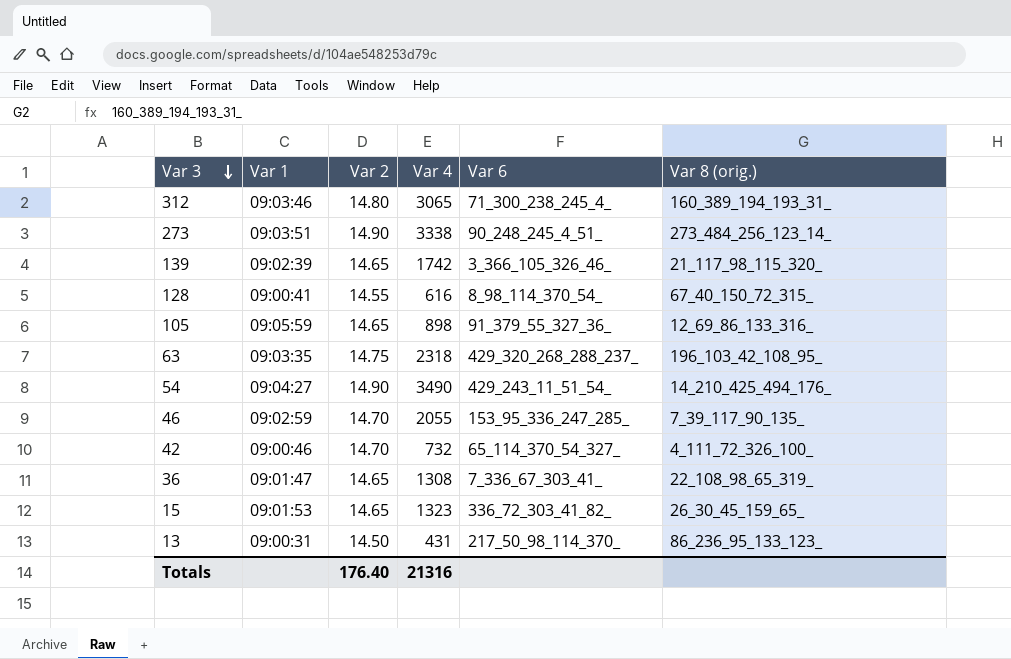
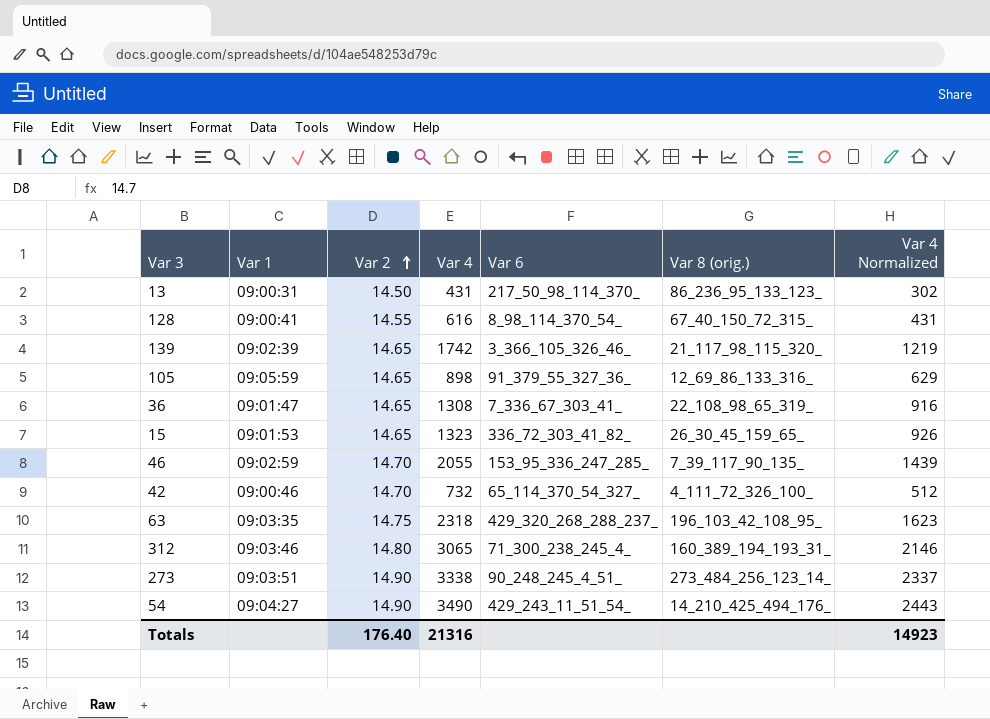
row order: Var 3 descending -> Var 2 ascending
column Var 4 Normalized | formula: none -> [Var 4] * 0.7

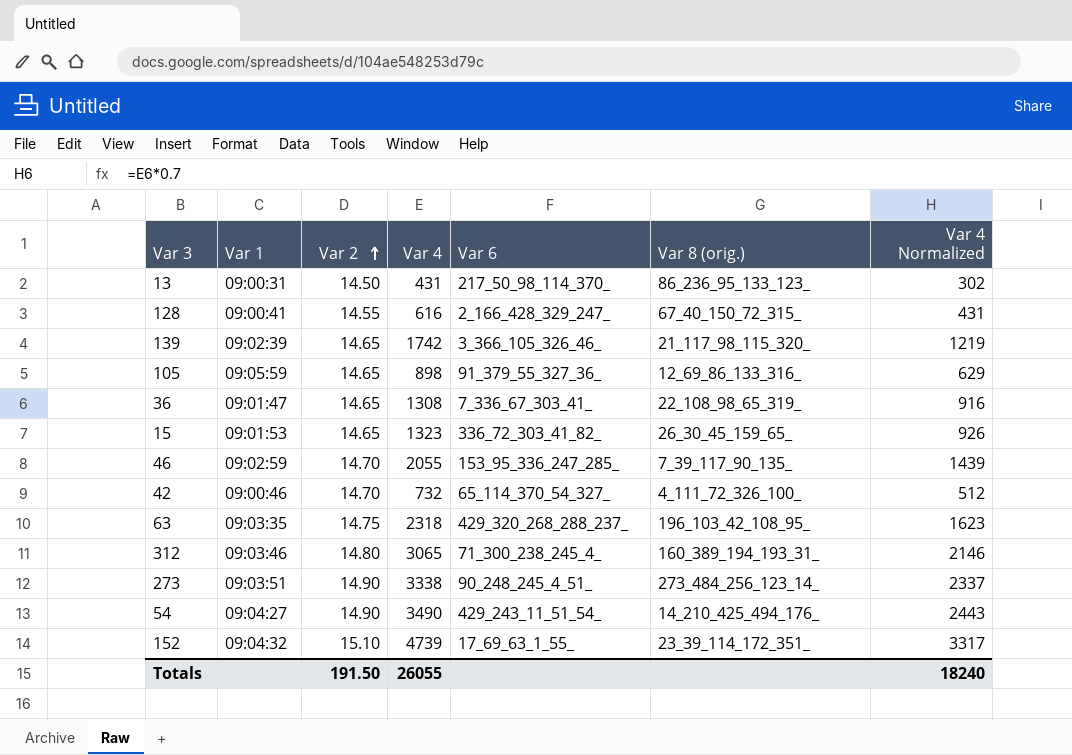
128 | Var 6: 8_98_114_370_54_ -> 2_166_428_329_247_
row 152: none -> 09:04:32 | 15.10 | 4739 | 17_69_63_1_55_ | 23_39_114_172_351_ | 3317
Totals | Var 2: 176.40 -> 191.50
Totals | Var 4: 21316 -> 26055
Totals | Var 4 Normalized: 14923 -> 18240

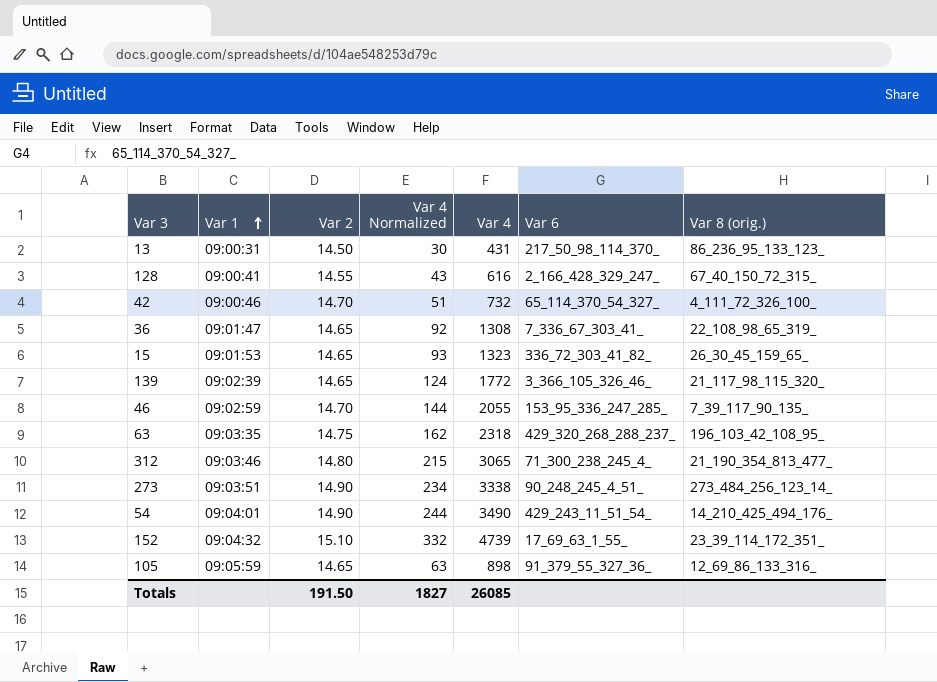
row order: Var 2 ascending -> Var 1 ascending
column Var 4 Normalized | formula: [Var 4] * 0.7 -> [Var 4] * 0.07
column Var 4 Normalized | position: 7 -> 4
139 | Var 4: 1742 -> 1772
312 | Var 8 (orig.): 160_389_194_193_31_ -> 21_190_354_813_477_
54 | Var 1: 09:04:27 -> 09:04:01
Totals | Var 4 Normalized: 18240 -> 1827
Totals | Var 4: 26055 -> 26085

